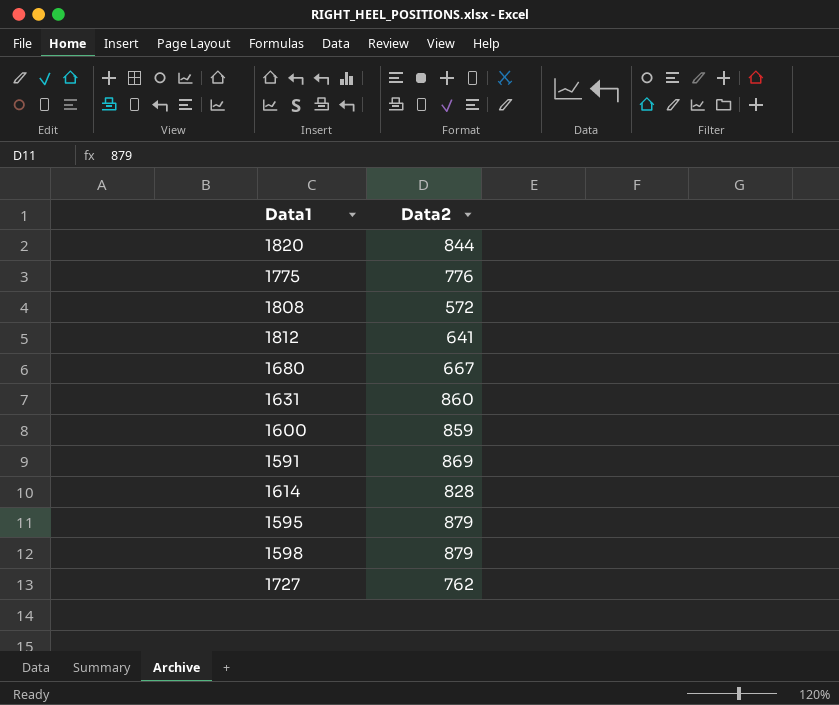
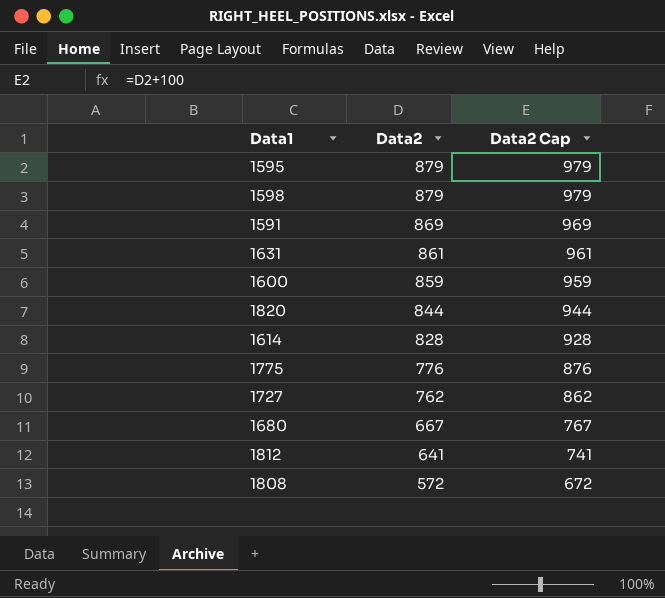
row order: none -> Data2 descending
column Data2 Cap | formula: none -> [Data2] + 100
1631 | Data2: 860 -> 861

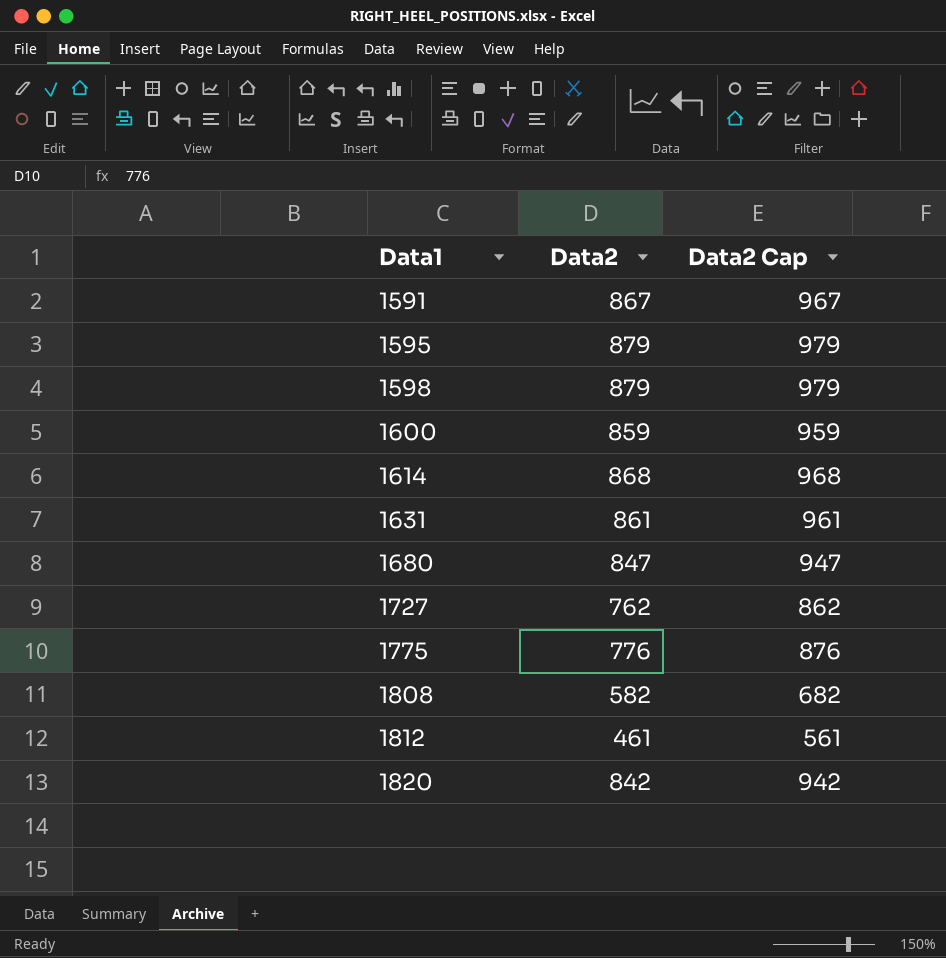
row order: Data2 descending -> Data1 ascending
1591 | Data2: 869 -> 867
1591 | Data2 Cap: 969 -> 967
1614 | Data2: 828 -> 868
1614 | Data2 Cap: 928 -> 968
1680 | Data2: 667 -> 847
1680 | Data2 Cap: 767 -> 947
1808 | Data2: 572 -> 582
1808 | Data2 Cap: 672 -> 682
1812 | Data2: 641 -> 461
1812 | Data2 Cap: 741 -> 561
1820 | Data2: 844 -> 842
1820 | Data2 Cap: 944 -> 942

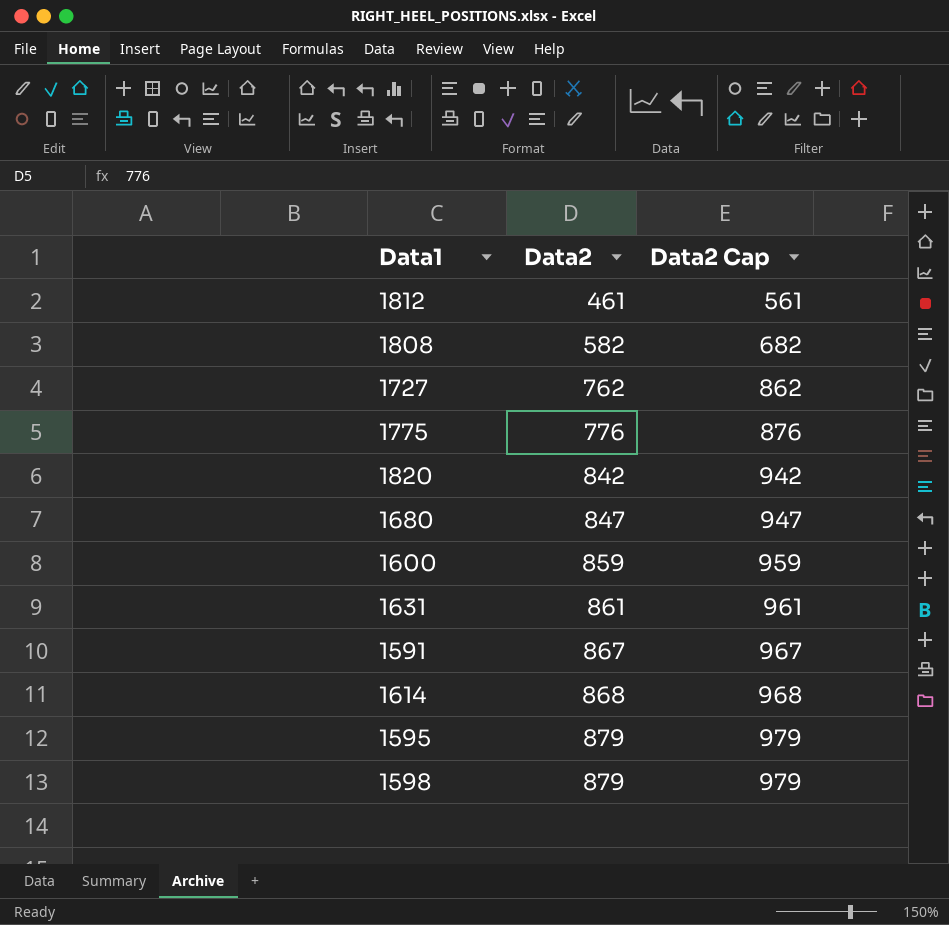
row order: Data1 ascending -> Data2 ascending

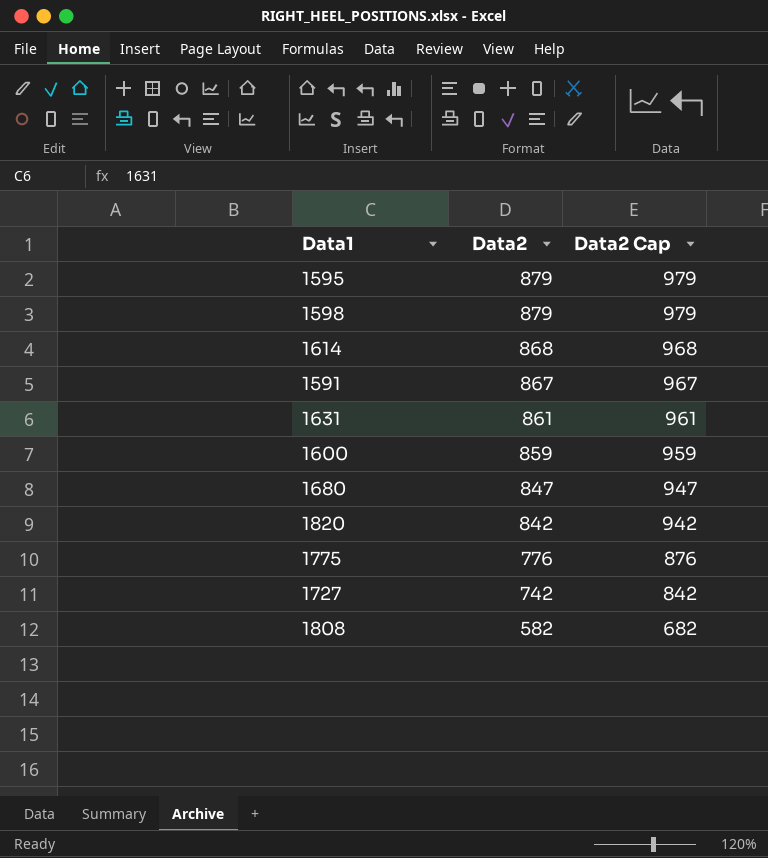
row order: Data2 ascending -> Data2 descending
row 1812: 461 | 561 -> none
1727 | Data2: 762 -> 742
1727 | Data2 Cap: 862 -> 842

